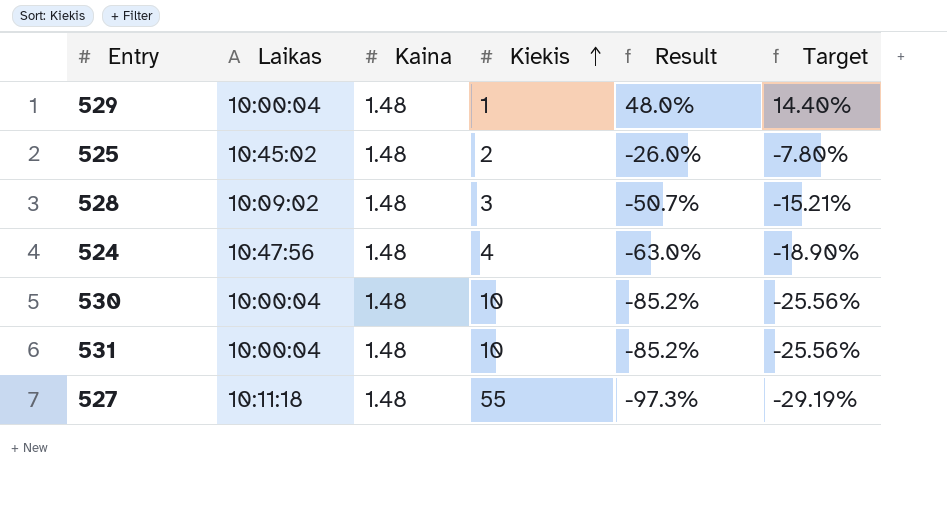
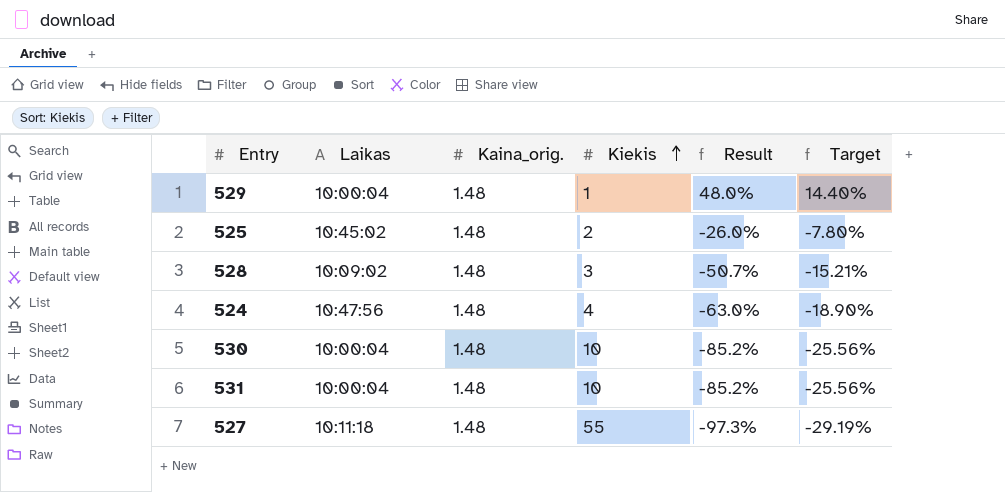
column name: Kaina -> Kaina_orig.

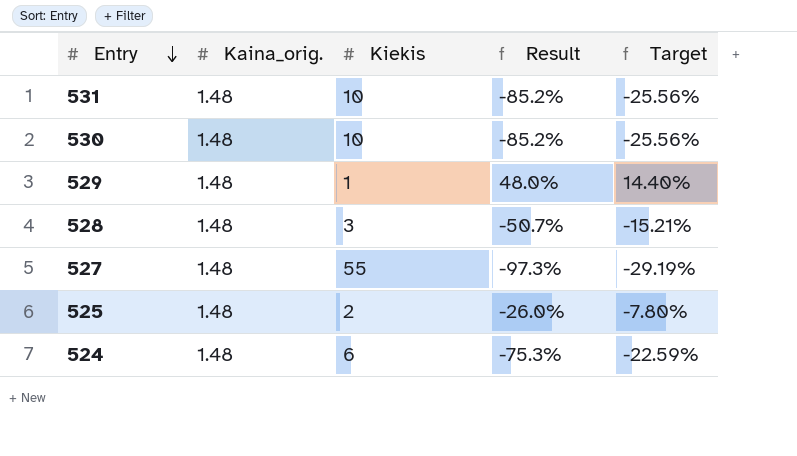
row order: Kiekis ascending -> Entry descending
column Laikas | position: 2 -> none
524 | Kiekis: 4 -> 6
524 | Result: -63.0% -> -75.3%
524 | Target: -18.90% -> -22.59%

